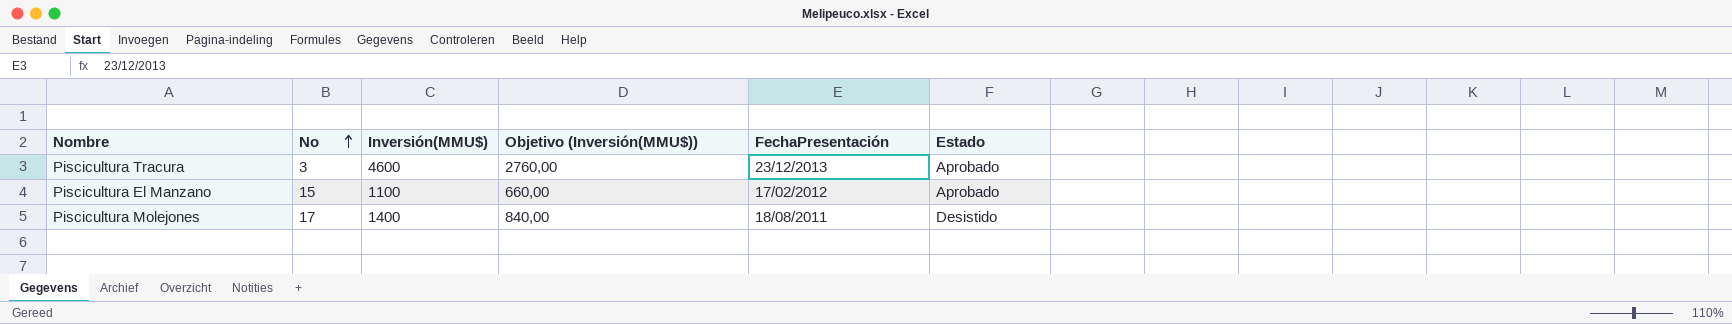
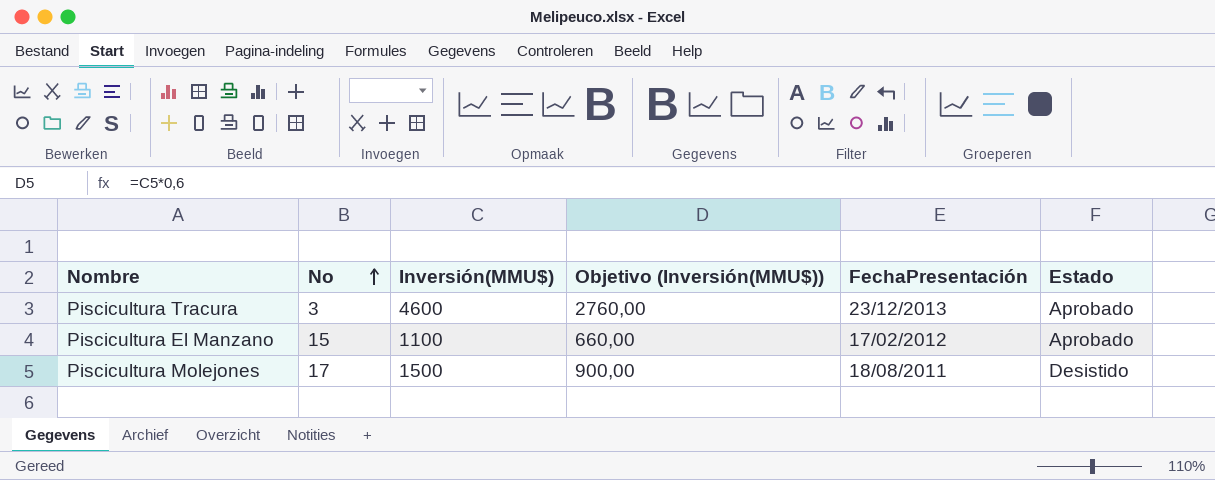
Piscicultura Molejones | Inversión(MMU$): 1400 -> 1500
Piscicultura Molejones | Objetivo (Inversión(MMU$)): 840,00 -> 900,00

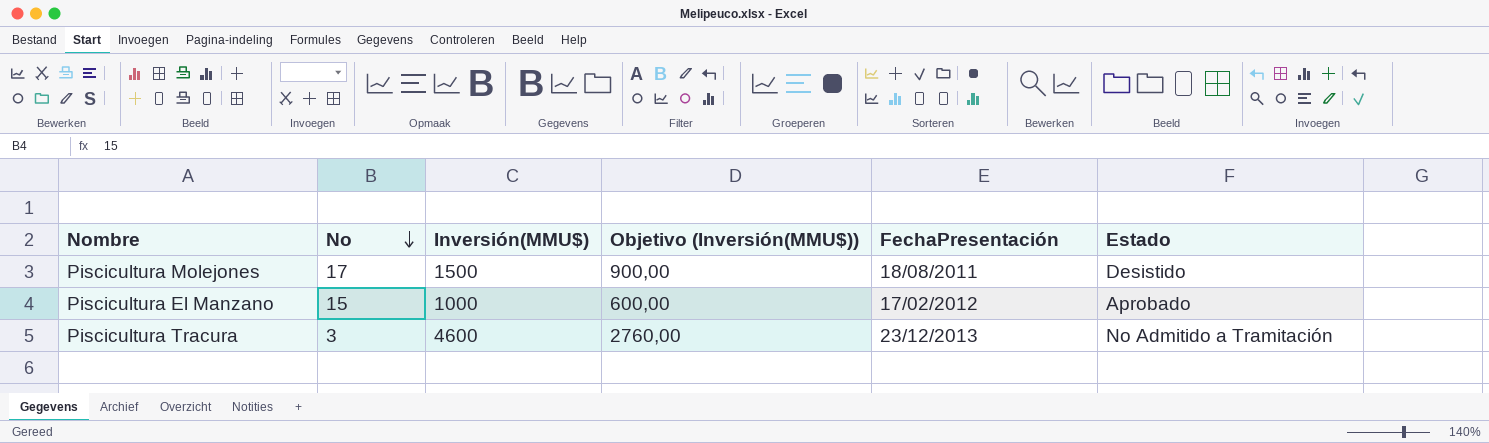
row order: No ascending -> No descending
Piscicultura El Manzano | Inversión(MMU$): 1100 -> 1000
Piscicultura El Manzano | Objetivo (Inversión(MMU$)): 660,00 -> 600,00
Piscicultura Tracura | Estado: Aprobado -> No Admitido a Tramitación

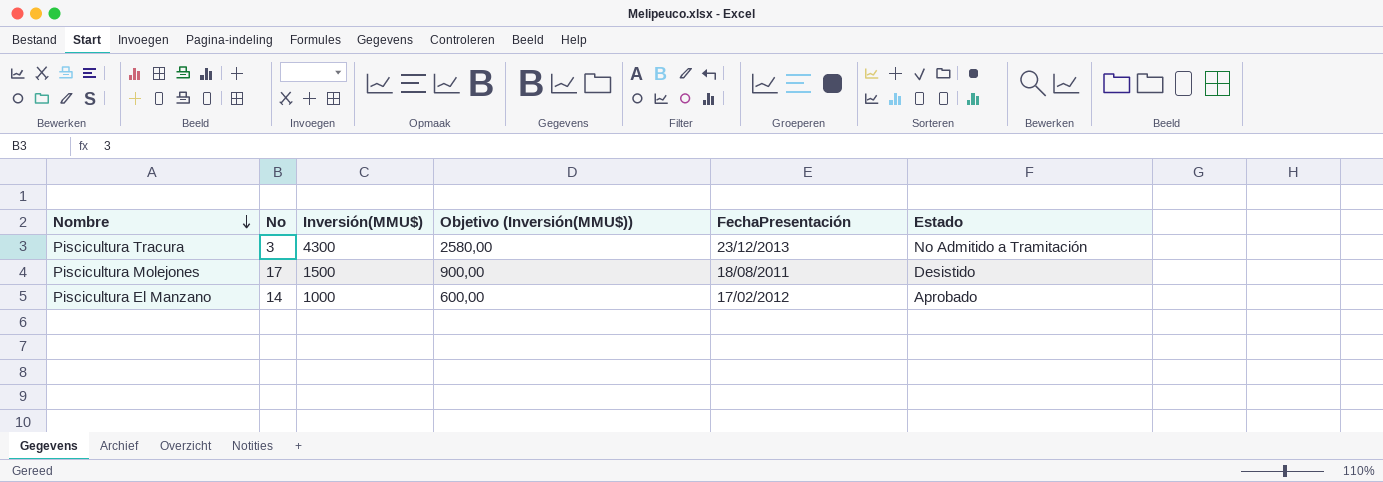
row order: No descending -> Nombre descending
Piscicultura Tracura | Inversión(MMU$): 4600 -> 4300
Piscicultura Tracura | Objetivo (Inversión(MMU$)): 2760,00 -> 2580,00
Piscicultura El Manzano | No: 15 -> 14

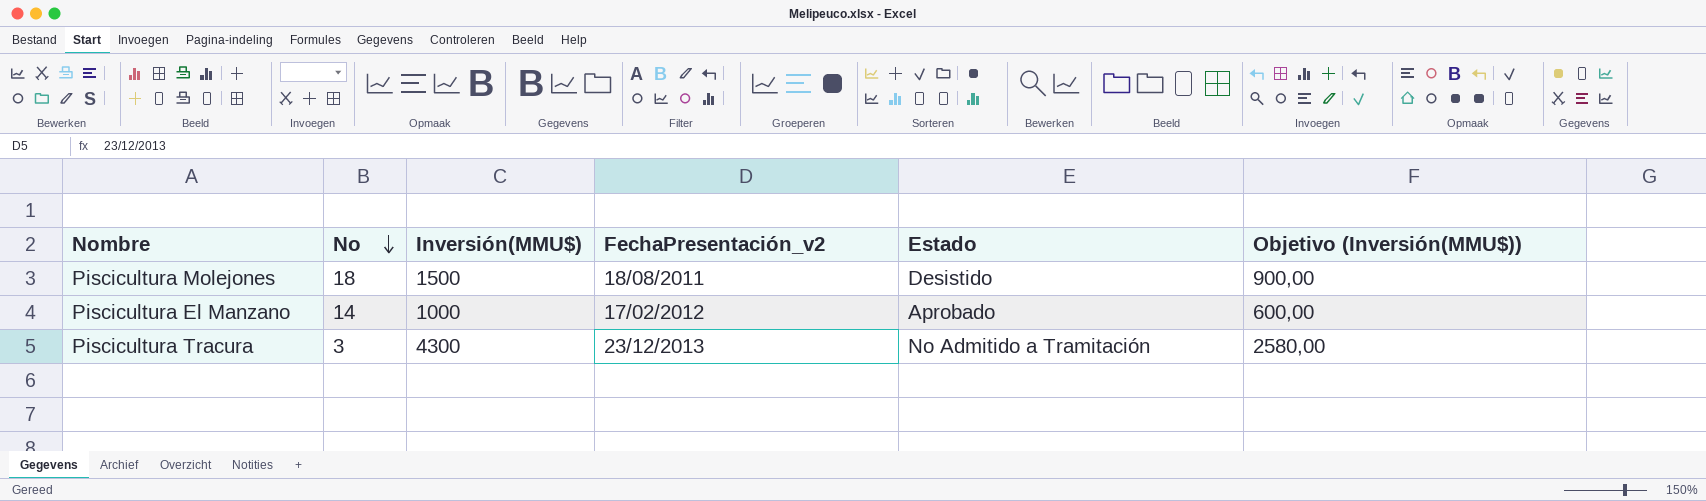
row order: Nombre descending -> No descending
column name: FechaPresentación -> FechaPresentación_v2
column Objetivo (Inversión(MMU$)) | position: 4 -> 6
Piscicultura Molejones | No: 17 -> 18

